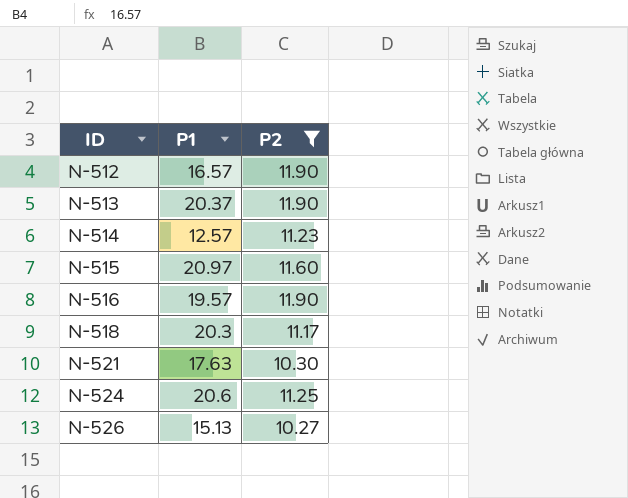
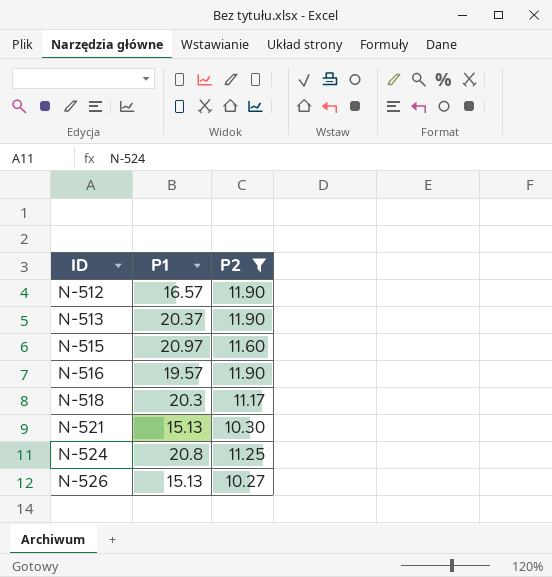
row N-514: 12.57 | 11.23 -> none
N-521 | P1: 17.63 -> 15.13
N-524 | P1: 20.6 -> 20.8

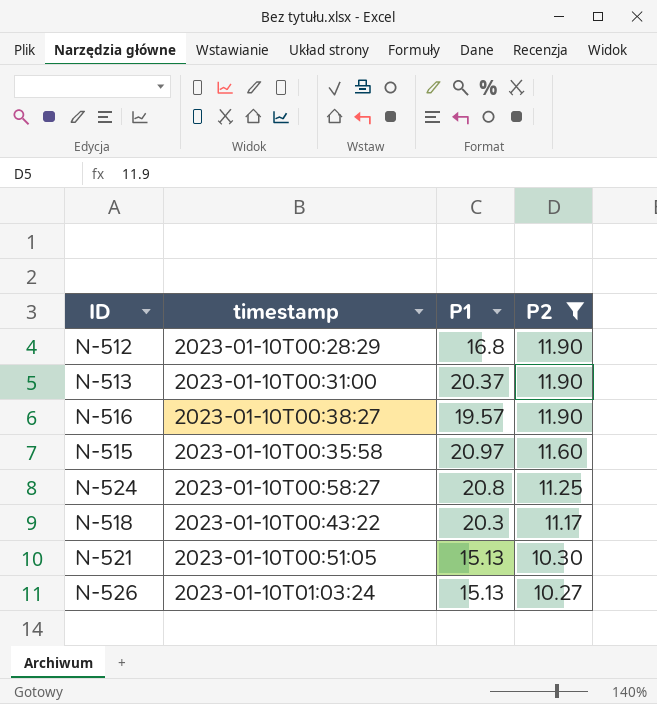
row order: ID ascending -> P2 descending
column timestamp | position: none -> 2
N-512 | P1: 16.57 -> 16.8

